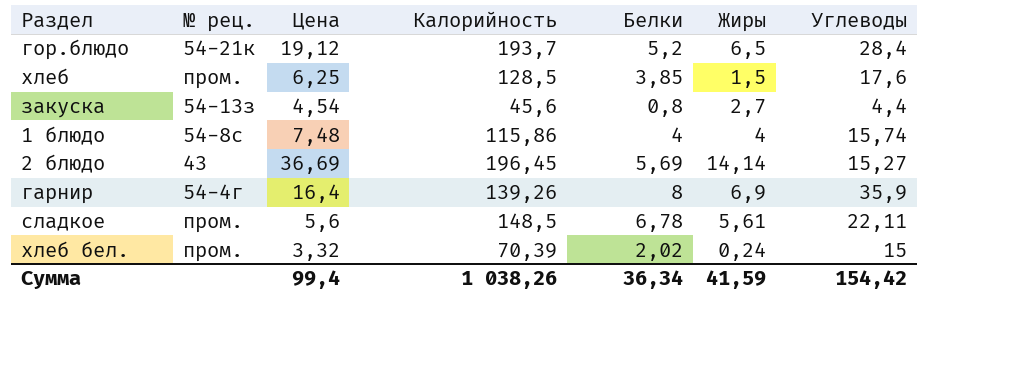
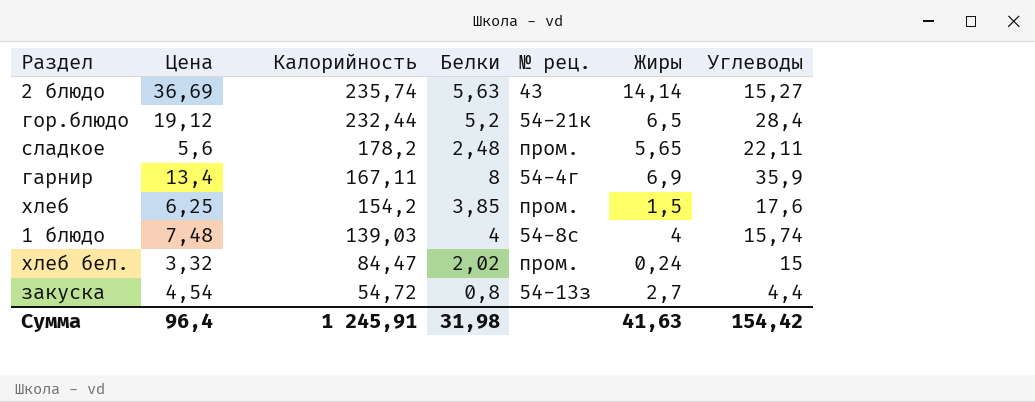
row order: none -> Калорийность descending
column № рец. | position: 2 -> 5
2 блюдо | Калорийность: 196,45 -> 235,74
2 блюдо | Белки: 5,69 -> 5,63
гор.блюдо | Калорийность: 193,7 -> 232,44
сладкое | Калорийность: 148,5 -> 178,2
сладкое | Белки: 6,78 -> 2,48
сладкое | Жиры: 5,61 -> 5,65
гарнир | Цена: 16,4 -> 13,4
гарнир | Калорийность: 139,26 -> 167,11
хлеб | Калорийность: 128,5 -> 154,2
1 блюдо | Калорийность: 115,86 -> 139,03
хлеб бел. | Калорийность: 70,39 -> 84,47
закуска | Калорийность: 45,6 -> 54,72
Сумма | Цена: 99,4 -> 96,4
Сумма | Калорийность: 1 038,26 -> 1 245,91
Сумма | Белки: 36,34 -> 31,98
Сумма | Жиры: 41,59 -> 41,63

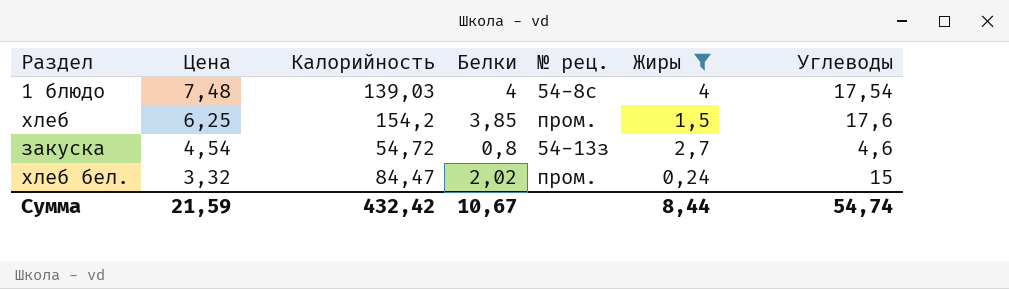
filter: none -> Жиры <= 4
row order: Калорийность descending -> Цена descending
1 блюдо | Углеводы: 15,74 -> 17,54
закуска | Углеводы: 4,4 -> 4,6
Сумма | Цена: 96,4 -> 21,59
Сумма | Калорийность: 1 245,91 -> 432,42
Сумма | Белки: 31,98 -> 10,67
Сумма | Жиры: 41,63 -> 8,44
Сумма | Углеводы: 154,42 -> 54,74

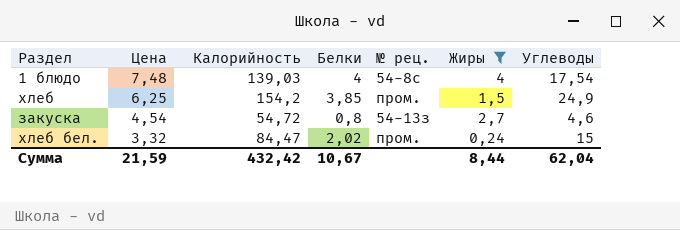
хлеб | Углеводы: 17,6 -> 24,9
Сумма | Углеводы: 54,74 -> 62,04

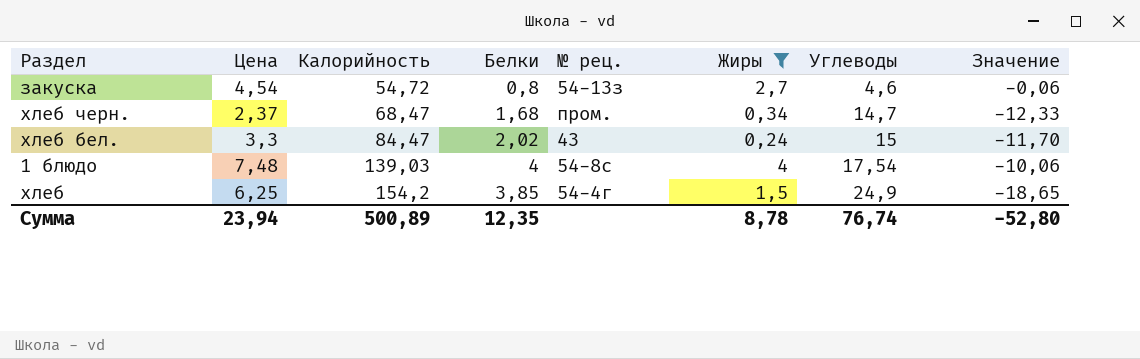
row order: Цена descending -> Калорийность ascending
column Значение | formula: none -> [Цена] - [Углеводы]
row хлеб черн.: none -> 2,37 | 68,47 | 1,68 | пром. | 0,34 | 14,7 | -12,33
хлеб бел. | Цена: 3,32 -> 3,3
хлеб бел. | № рец.: пром. -> 43
хлеб | № рец.: пром. -> 54-4г
Сумма | Цена: 21,59 -> 23,94
Сумма | Калорийность: 432,42 -> 500,89
Сумма | Белки: 10,67 -> 12,35
Сумма | Жиры: 8,44 -> 8,78
Сумма | Углеводы: 62,04 -> 76,74

